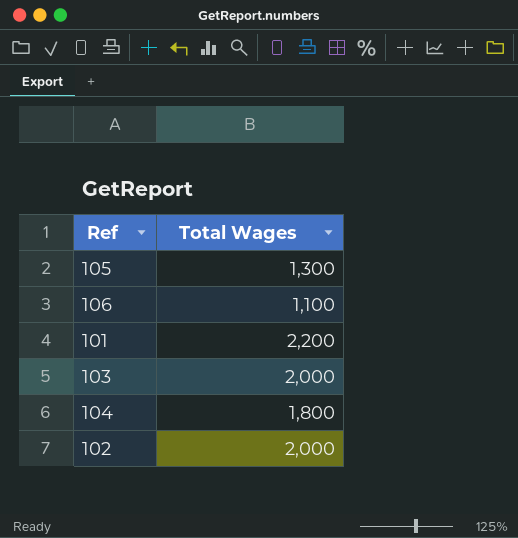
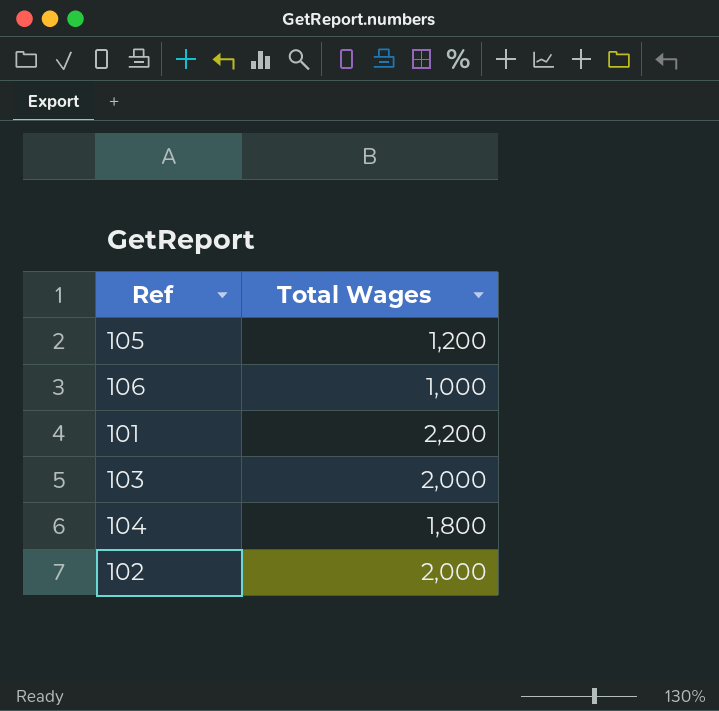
105 | Total Wages: 1,300 -> 1,200
106 | Total Wages: 1,100 -> 1,000

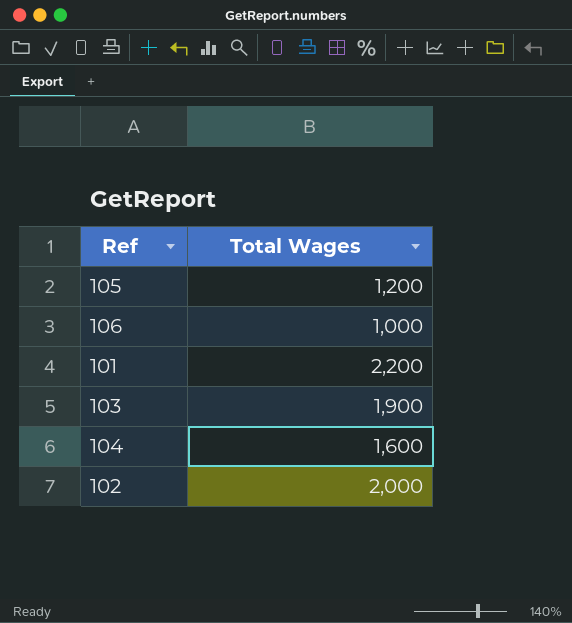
103 | Total Wages: 2,000 -> 1,900
104 | Total Wages: 1,800 -> 1,600

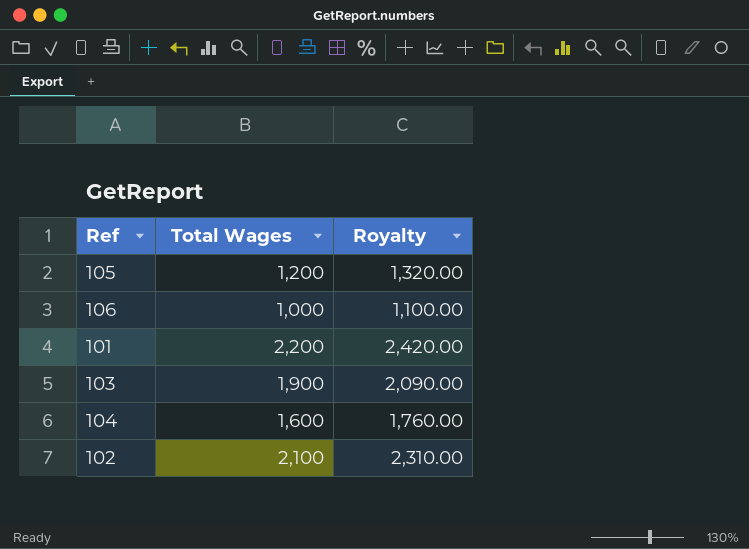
column Royalty | formula: none -> [Total Wages] * 1.1
102 | Total Wages: 2,000 -> 2,100

